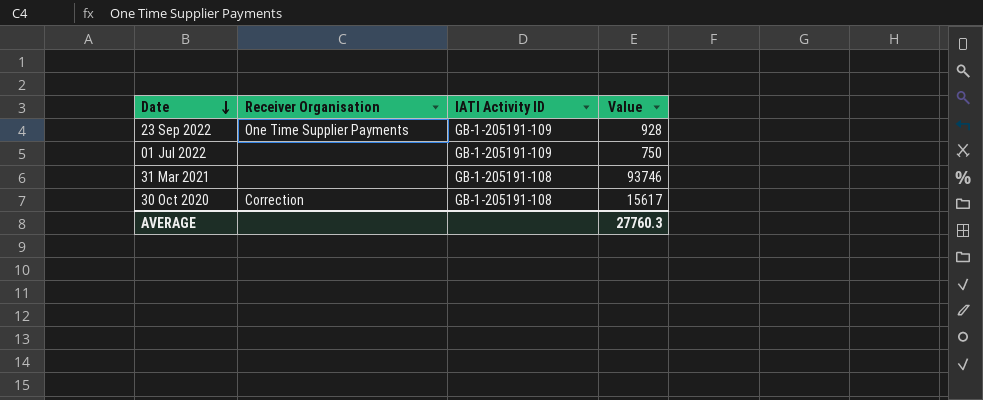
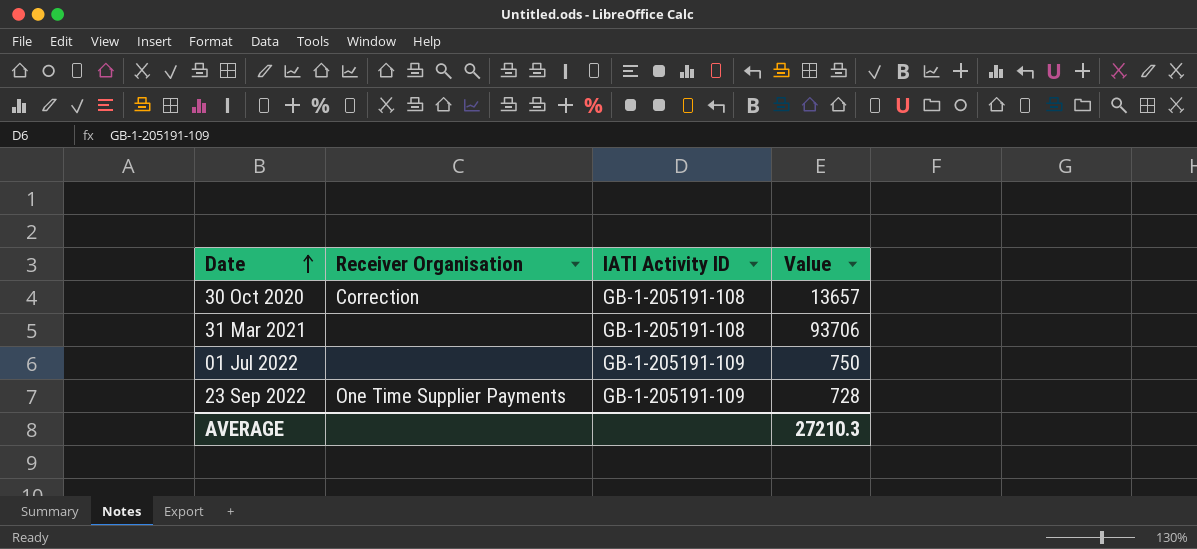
row order: Date descending -> Date ascending
30 Oct 2020 | Value: 15617 -> 13657
31 Mar 2021 | Value: 93746 -> 93706
23 Sep 2022 | Value: 928 -> 728
AVERAGE | Value: 27760.3 -> 27210.3

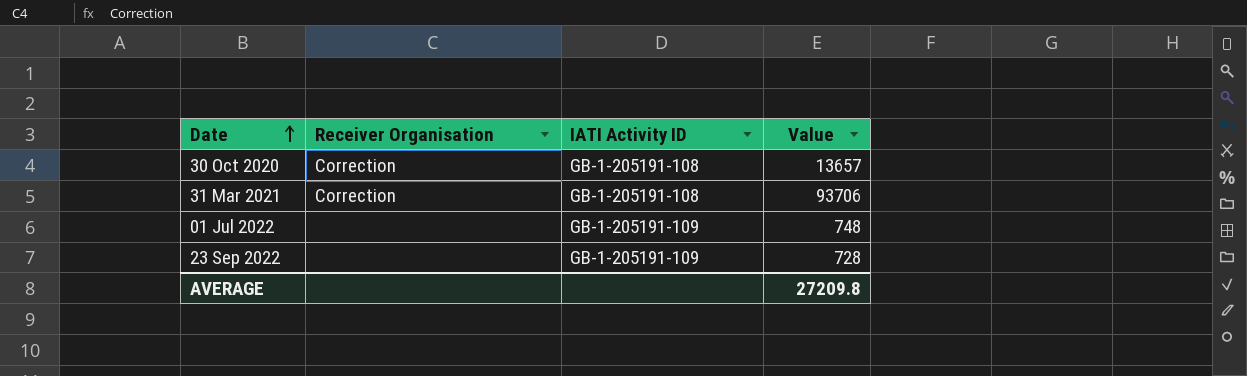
31 Mar 2021 | Receiver Organisation: none -> Correction
01 Jul 2022 | Value: 750 -> 748
23 Sep 2022 | Receiver Organisation: One Time Supplier Payments -> none
AVERAGE | Value: 27210.3 -> 27209.8

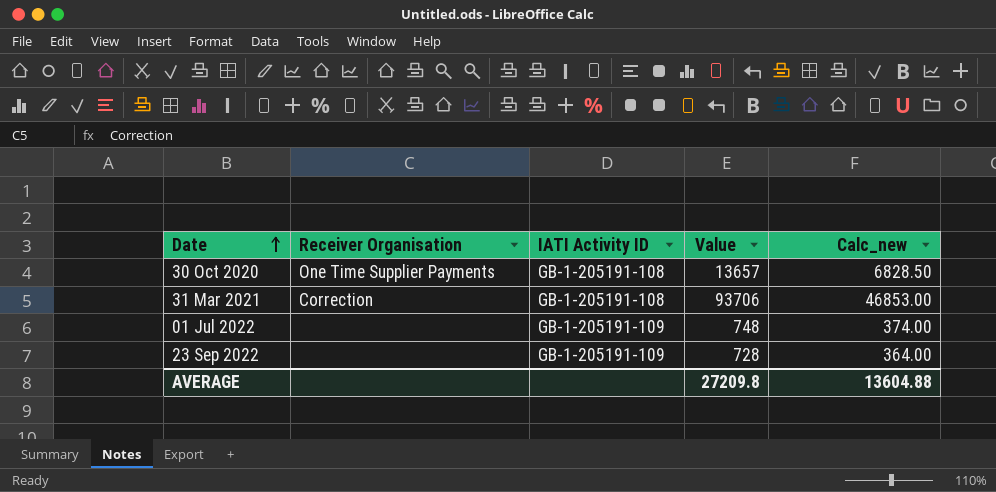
column Calc_new | formula: none -> [Value] * 0.5
30 Oct 2020 | Receiver Organisation: Correction -> One Time Supplier Payments

